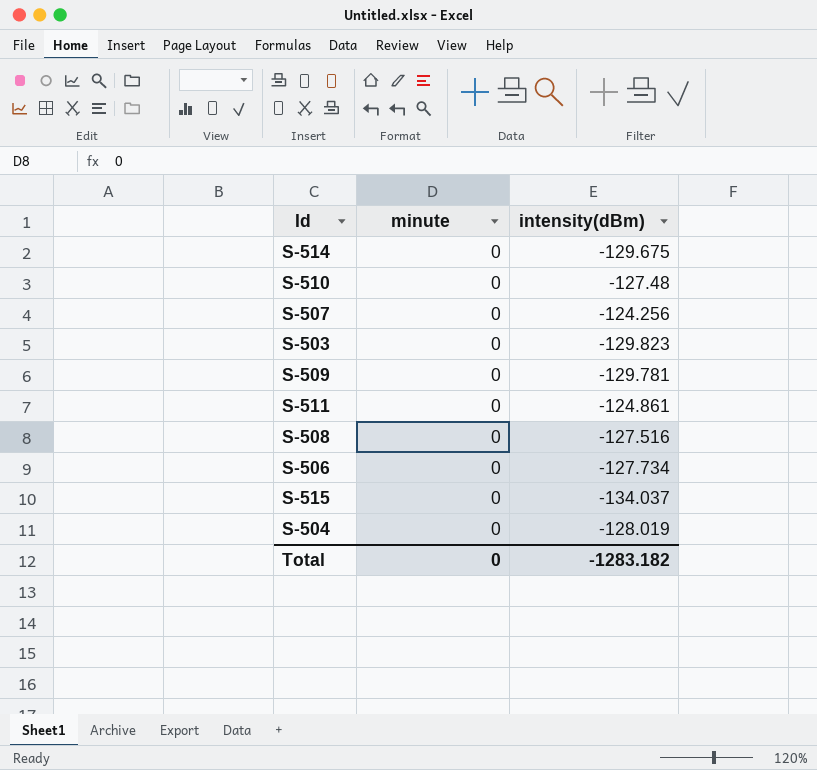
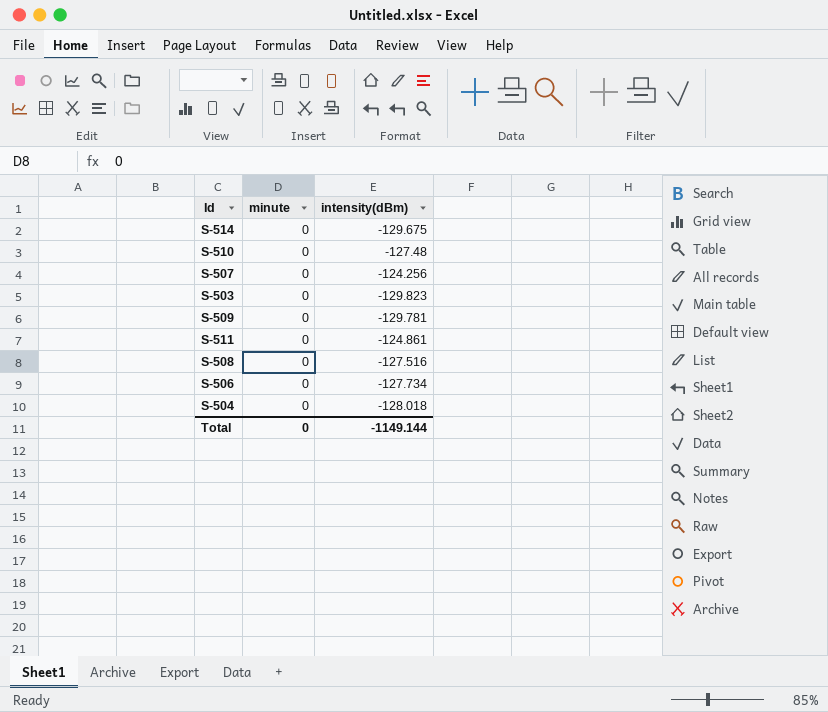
row S-515: 0 | -134.037 -> none
S-504 | intensity(dBm): -128.019 -> -128.018
Total | intensity(dBm): -1283.182 -> -1149.144

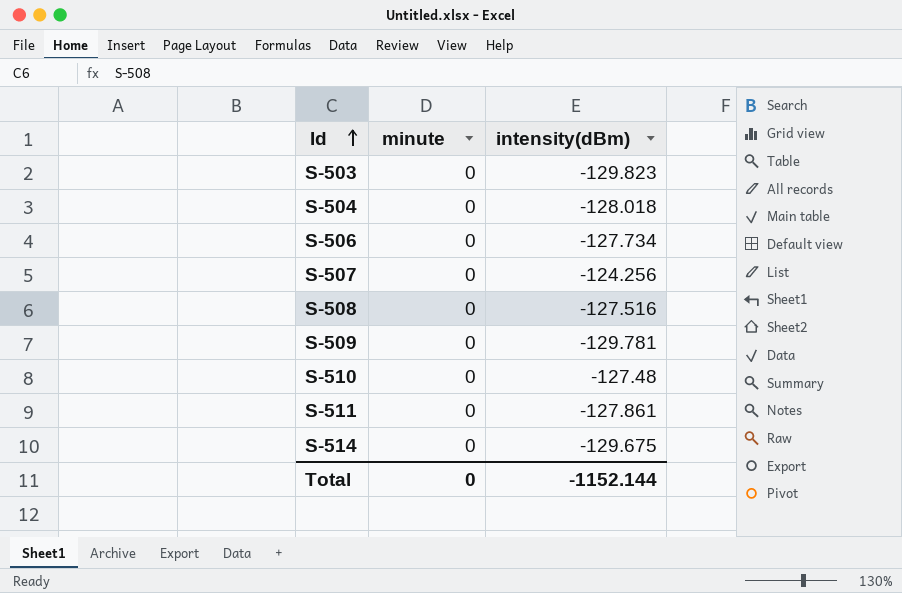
row order: none -> Id ascending
S-511 | intensity(dBm): -124.861 -> -127.861
Total | intensity(dBm): -1149.144 -> -1152.144

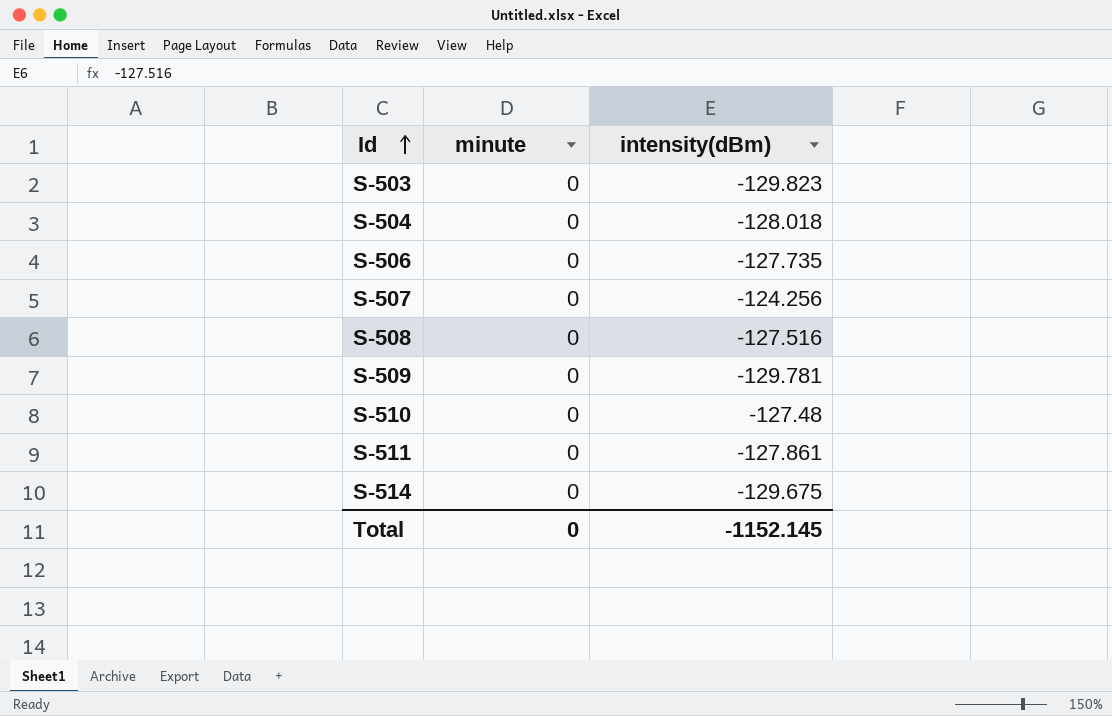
S-506 | intensity(dBm): -127.734 -> -127.735
Total | intensity(dBm): -1152.144 -> -1152.145

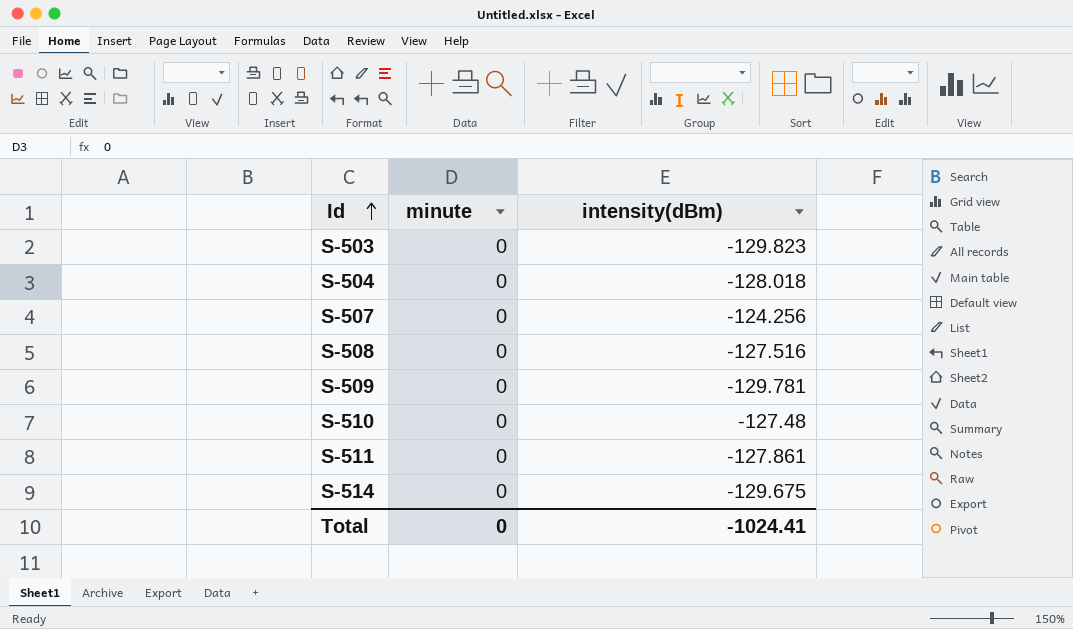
row S-506: 0 | -127.735 -> none
Total | intensity(dBm): -1152.145 -> -1024.41

